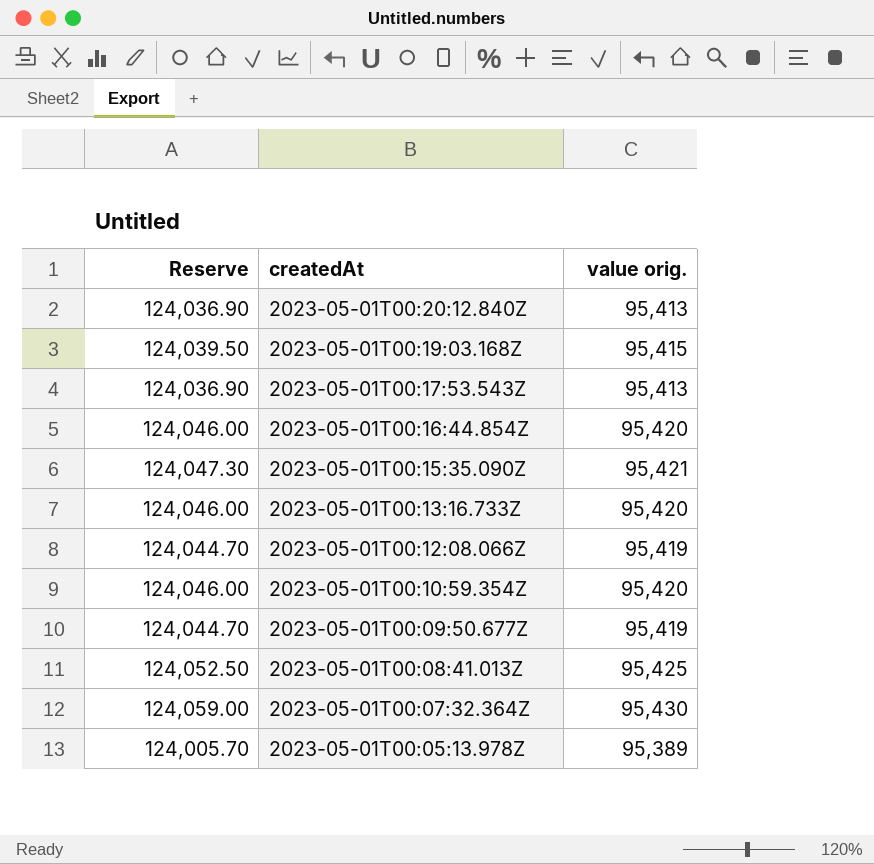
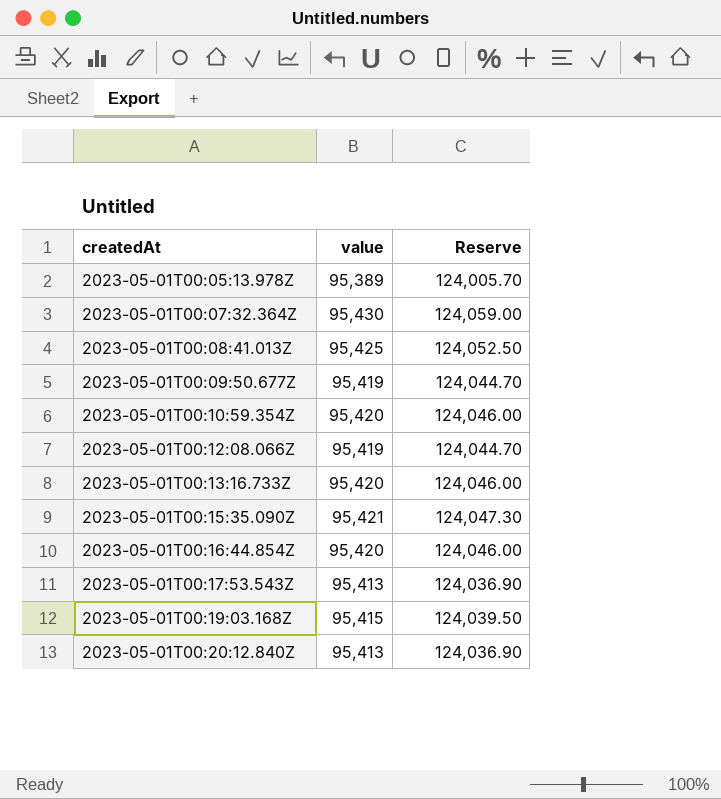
row order: createdAt descending -> createdAt ascending
column name: value orig. -> value
column Reserve | position: 1 -> 3

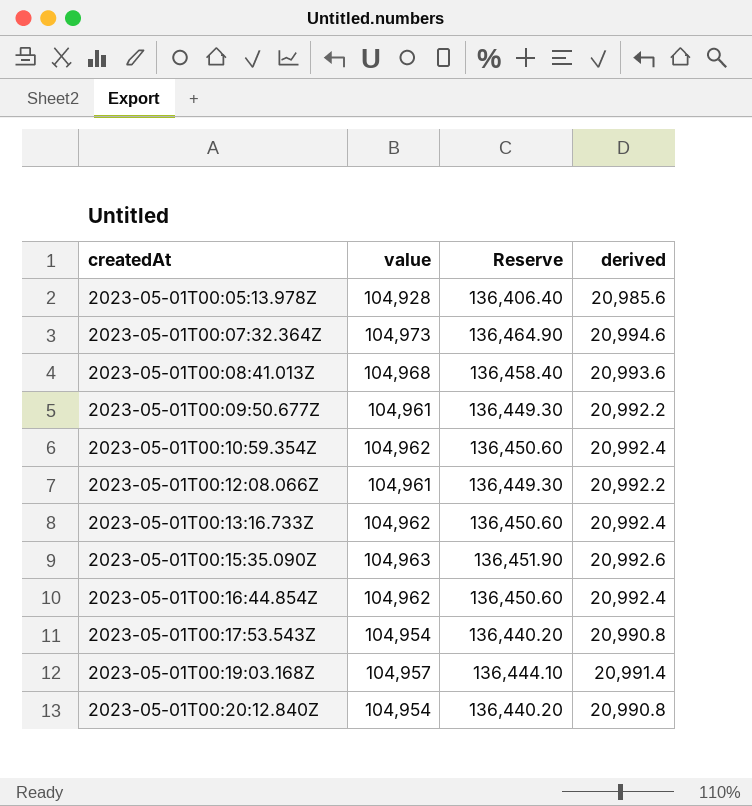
column derived | formula: none -> [value] * 0.2
2023-05-01T00:05:13.978Z | value: 95,389 -> 104,928
2023-05-01T00:05:13.978Z | Reserve: 124,005.70 -> 136,406.40
2023-05-01T00:07:32.364Z | value: 95,430 -> 104,973
2023-05-01T00:07:32.364Z | Reserve: 124,059.00 -> 136,464.90
2023-05-01T00:08:41.013Z | value: 95,425 -> 104,968
2023-05-01T00:08:41.013Z | Reserve: 124,052.50 -> 136,458.40
2023-05-01T00:09:50.677Z | value: 95,419 -> 104,961
2023-05-01T00:09:50.677Z | Reserve: 124,044.70 -> 136,449.30
2023-05-01T00:10:59.354Z | value: 95,420 -> 104,962
2023-05-01T00:10:59.354Z | Reserve: 124,046.00 -> 136,450.60
2023-05-01T00:12:08.066Z | value: 95,419 -> 104,961
2023-05-01T00:12:08.066Z | Reserve: 124,044.70 -> 136,449.30
2023-05-01T00:13:16.733Z | value: 95,420 -> 104,962
2023-05-01T00:13:16.733Z | Reserve: 124,046.00 -> 136,450.60
2023-05-01T00:15:35.090Z | value: 95,421 -> 104,963
2023-05-01T00:15:35.090Z | Reserve: 124,047.30 -> 136,451.90
2023-05-01T00:16:44.854Z | value: 95,420 -> 104,962
2023-05-01T00:16:44.854Z | Reserve: 124,046.00 -> 136,450.60
2023-05-01T00:17:53.543Z | value: 95,413 -> 104,954
2023-05-01T00:17:53.543Z | Reserve: 124,036.90 -> 136,440.20
2023-05-01T00:19:03.168Z | value: 95,415 -> 104,957
2023-05-01T00:19:03.168Z | Reserve: 124,039.50 -> 136,444.10
2023-05-01T00:20:12.840Z | value: 95,413 -> 104,954
2023-05-01T00:20:12.840Z | Reserve: 124,036.90 -> 136,440.20

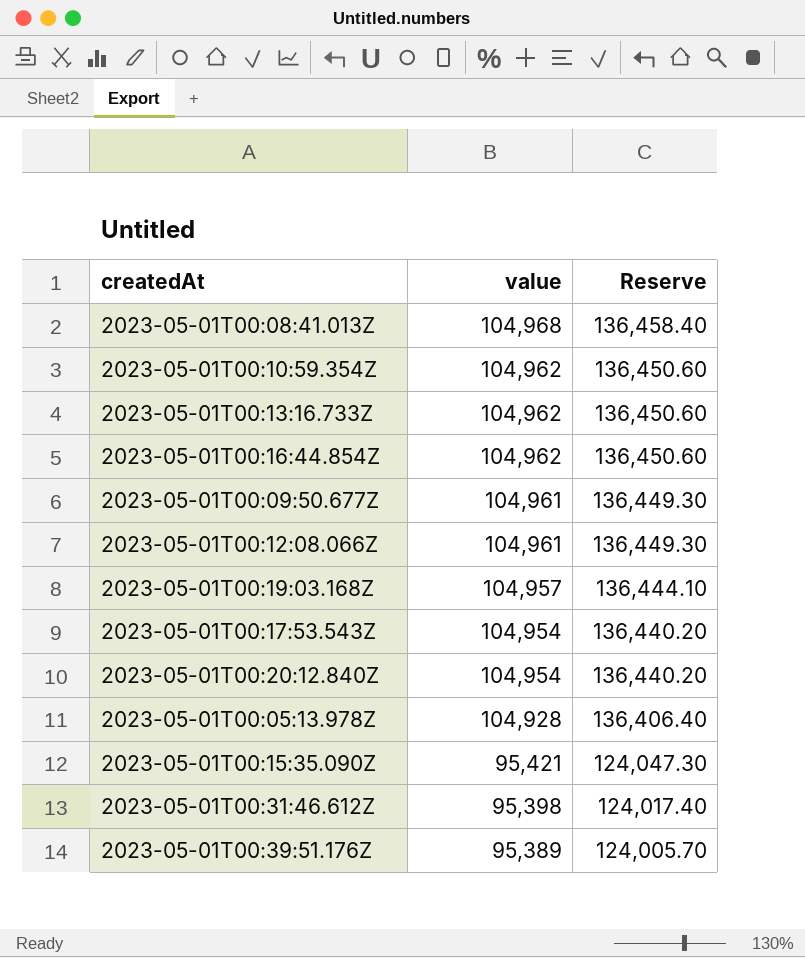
row order: createdAt ascending -> value descending
column derived | formula: [value] * 0.2 -> none
row 2023-05-01T00:07:32.364Z: 104,973 | 136,464.90 | 20,994.6 -> none
2023-05-01T00:15:35.090Z | value: 104,963 -> 95,421
2023-05-01T00:15:35.090Z | Reserve: 136,451.90 -> 124,047.30
row 2023-05-01T00:31:46.612Z: none -> 95,398 | 124,017.40
row 2023-05-01T00:39:51.176Z: none -> 95,389 | 124,005.70

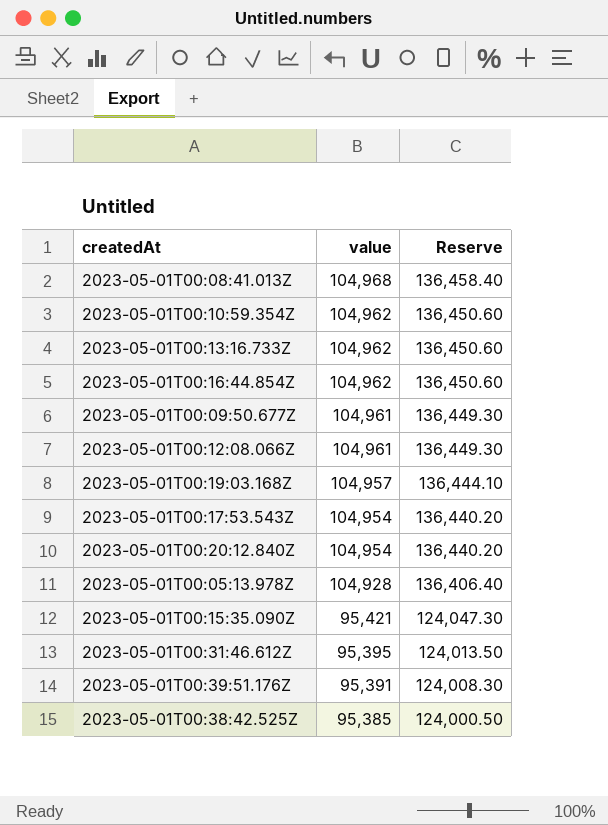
2023-05-01T00:31:46.612Z | value: 95,398 -> 95,395
2023-05-01T00:31:46.612Z | Reserve: 124,017.40 -> 124,013.50
2023-05-01T00:39:51.176Z | value: 95,389 -> 95,391
2023-05-01T00:39:51.176Z | Reserve: 124,005.70 -> 124,008.30
row 2023-05-01T00:38:42.525Z: none -> 95,385 | 124,000.50

